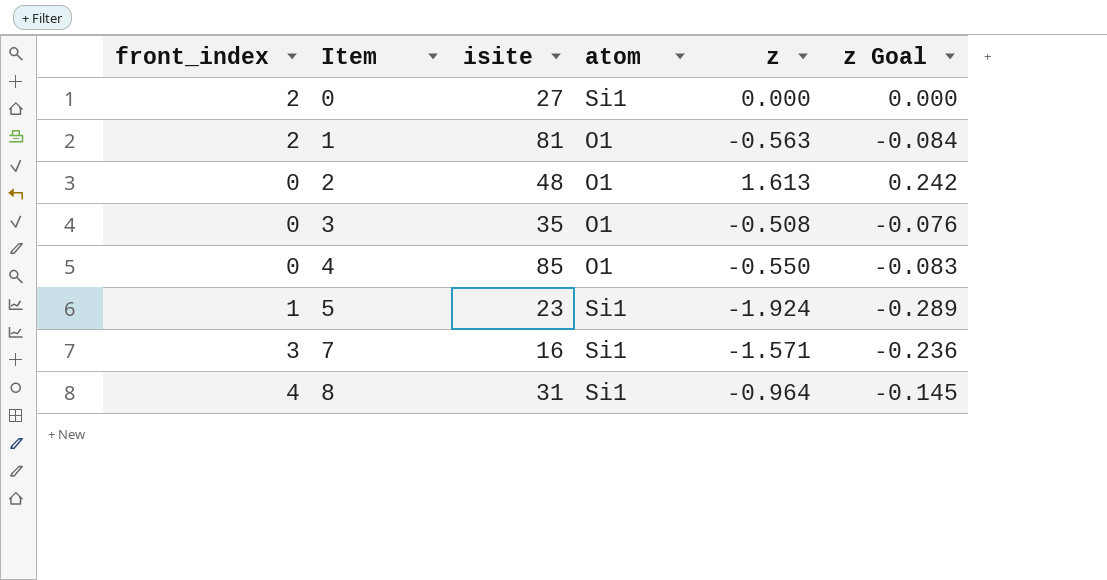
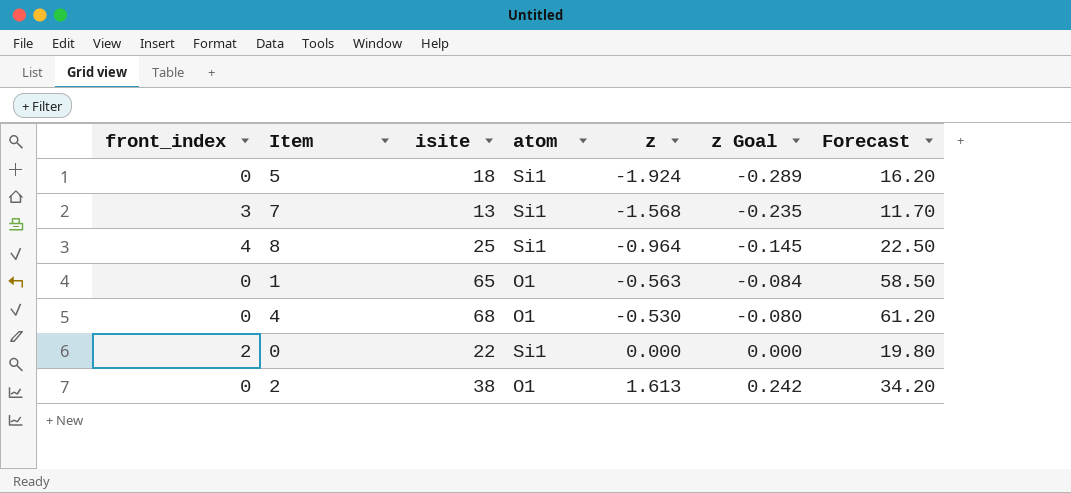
row order: Item ascending -> z ascending
column Forecast | formula: none -> [isite] * 0.9
row 3: 0 | 35 | O1 | -0.508 | -0.076 -> none
5 | front_index: 1 -> 0
5 | isite: 23 -> 18
7 | isite: 16 -> 13
7 | z: -1.571 -> -1.568
7 | z Goal: -0.236 -> -0.235
8 | isite: 31 -> 25
1 | front_index: 2 -> 0
1 | isite: 81 -> 65
4 | isite: 85 -> 68
4 | z: -0.550 -> -0.530
4 | z Goal: -0.083 -> -0.080
0 | isite: 27 -> 22
2 | isite: 48 -> 38

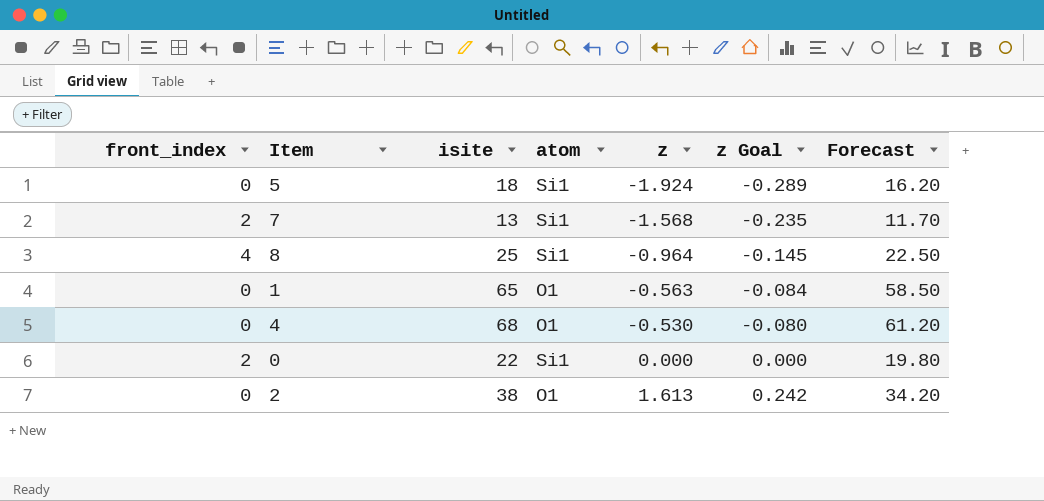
7 | front_index: 3 -> 2

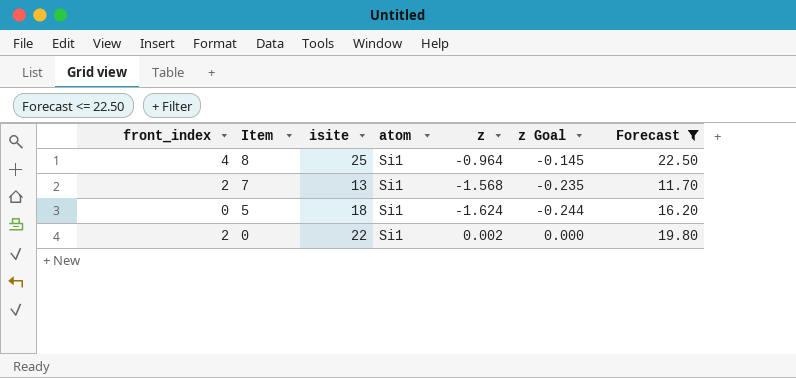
filter: none -> Forecast <= 22.50
row order: z ascending -> Item descending
5 | z: -1.924 -> -1.624
5 | z Goal: -0.289 -> -0.244
0 | z: 0.000 -> 0.002

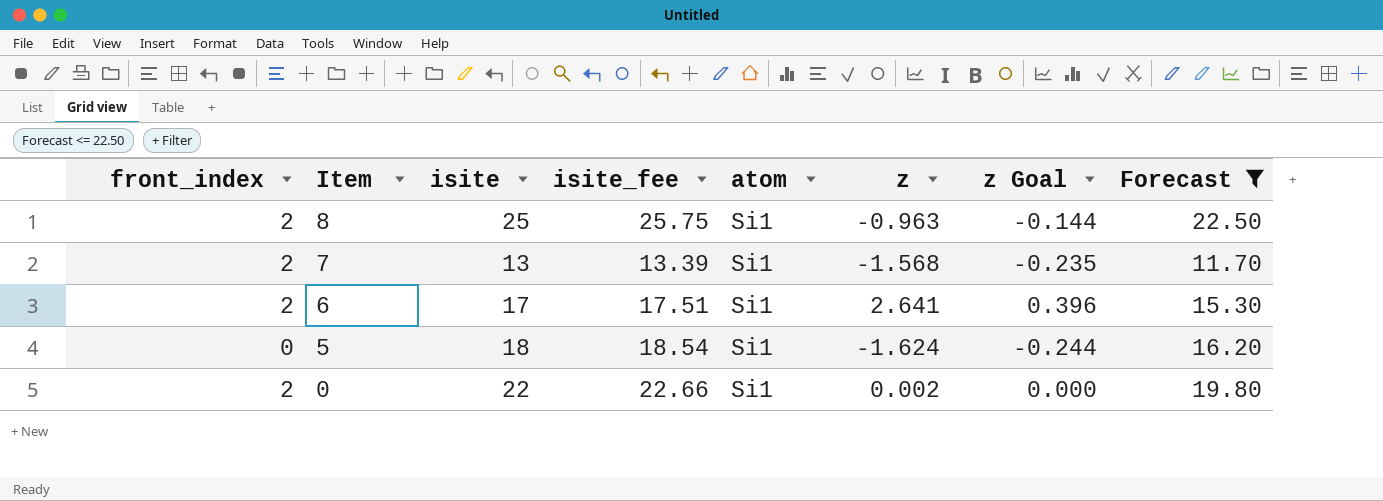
column isite_fee | formula: none -> [isite] * 1.03
8 | front_index: 4 -> 2
8 | z: -0.964 -> -0.963
8 | z Goal: -0.145 -> -0.144
row 6: none -> 2 | 17 | 17.51 | Si1 | 2.641 | 0.396 | 15.30

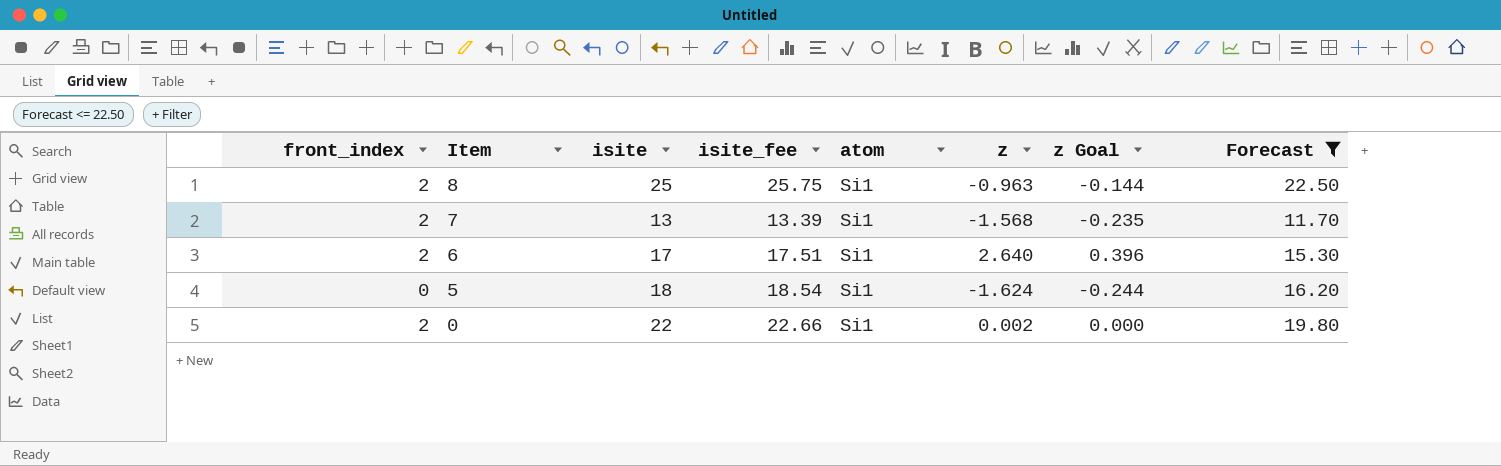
6 | z: 2.641 -> 2.640

